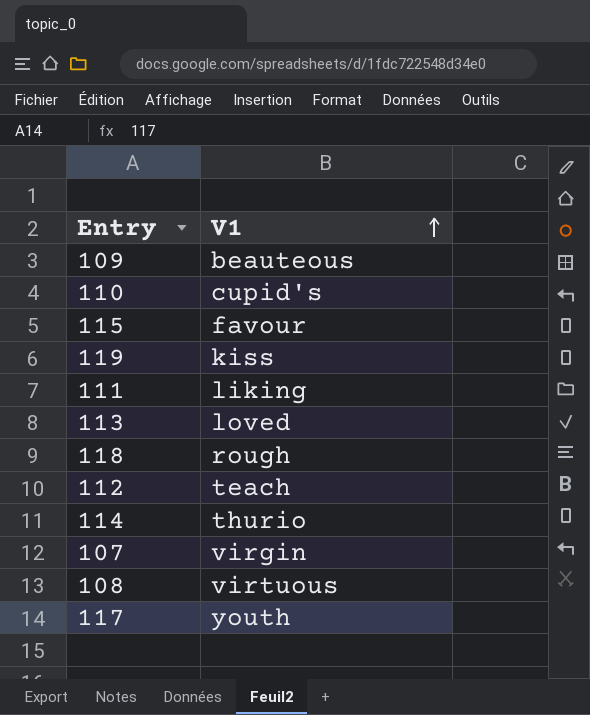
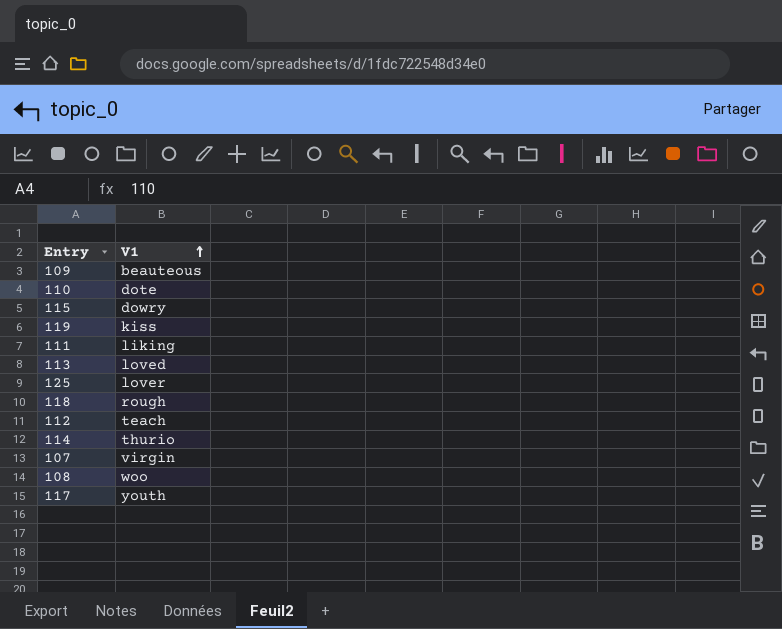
110 | V1: cupid's -> dote
115 | V1: favour -> dowry
row 125: none -> lover
108 | V1: virtuous -> woo

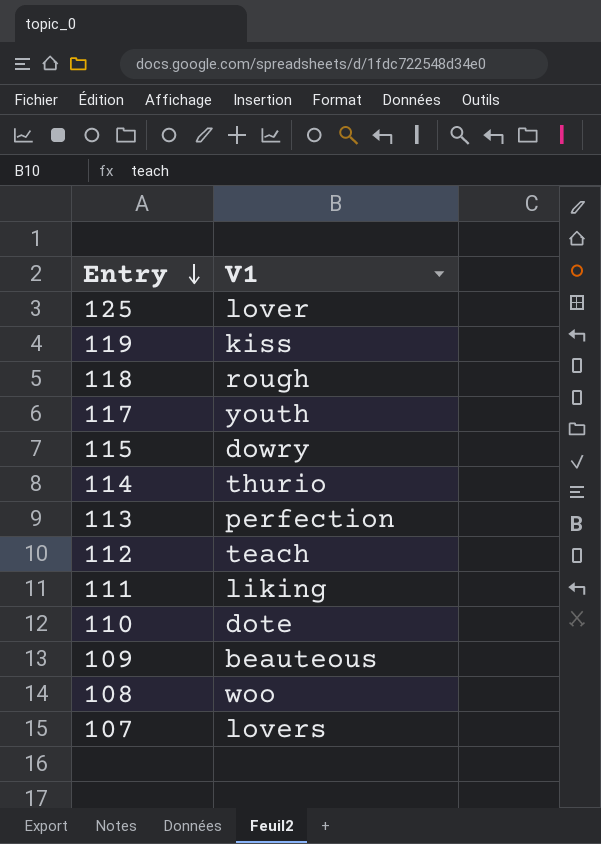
row order: V1 ascending -> Entry descending
113 | V1: loved -> perfection
107 | V1: virgin -> lovers

